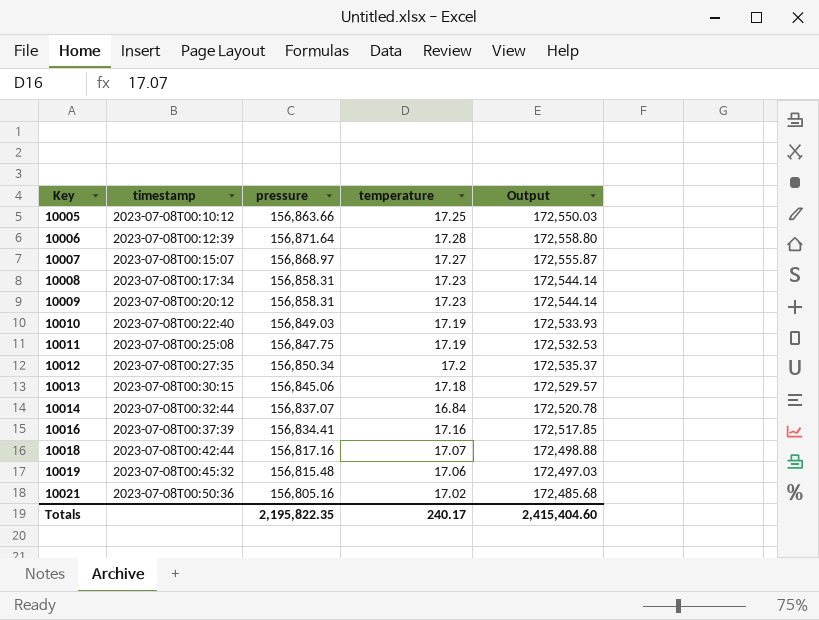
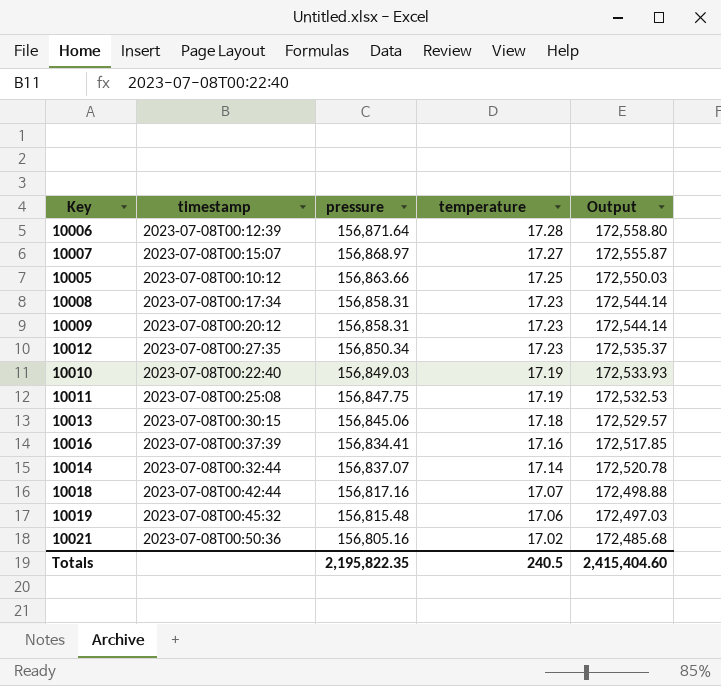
row order: Key ascending -> temperature descending
10012 | temperature: 17.2 -> 17.23
10014 | temperature: 16.84 -> 17.14
Totals | temperature: 240.17 -> 240.5

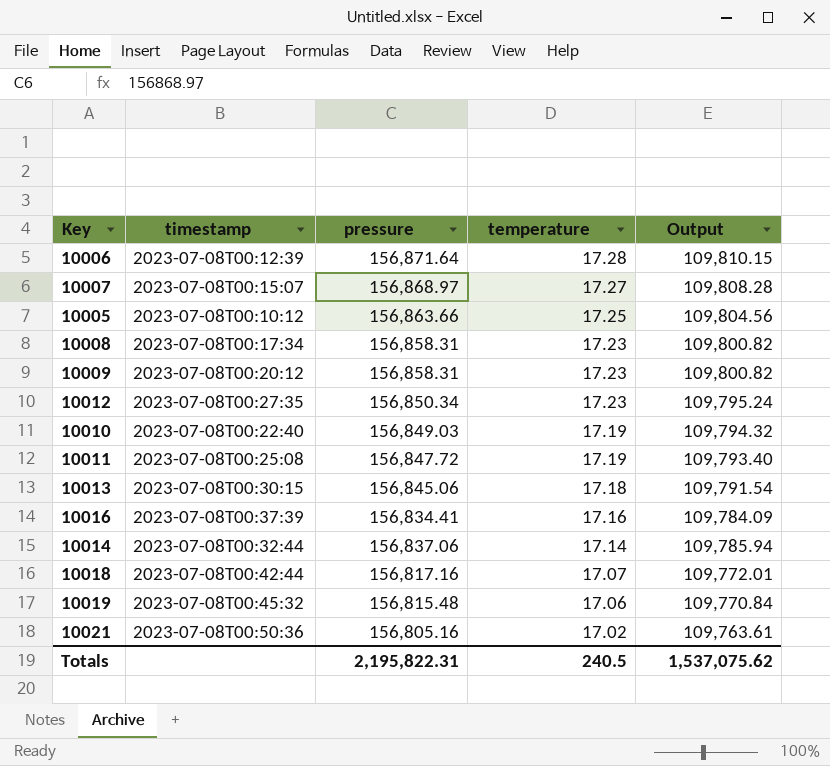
column Output | formula: [pressure] * 1.1 -> [pressure] * 0.7
10011 | pressure: 156,847.75 -> 156,847.72
10014 | pressure: 156,837.07 -> 156,837.06
Totals | pressure: 2,195,822.35 -> 2,195,822.31
Totals | Output: 2,415,404.60 -> 1,537,075.62

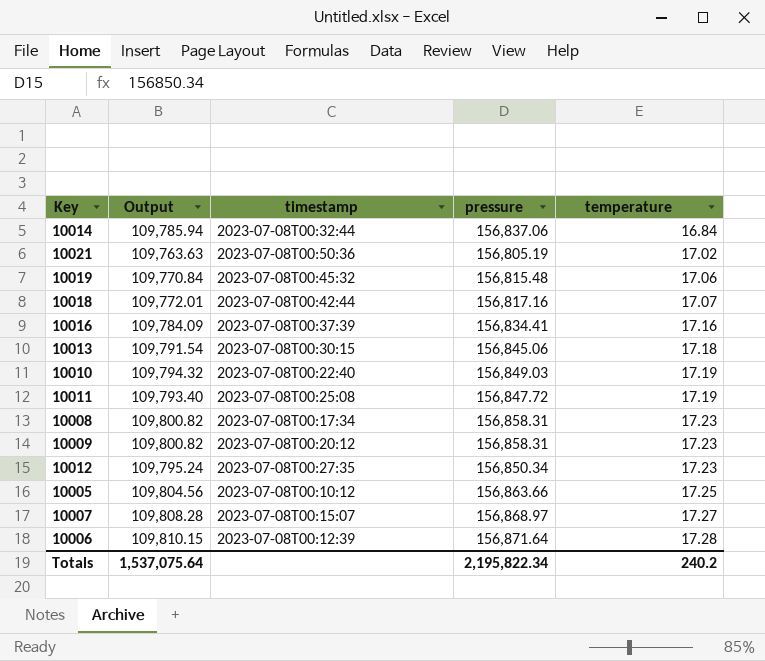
row order: temperature descending -> temperature ascending
column Output | position: 5 -> 2
10014 | temperature: 17.14 -> 16.84
10021 | Output: 109,763.61 -> 109,763.63
10021 | pressure: 156,805.16 -> 156,805.19
Totals | Output: 1,537,075.62 -> 1,537,075.64
Totals | pressure: 2,195,822.31 -> 2,195,822.34
Totals | temperature: 240.5 -> 240.2

